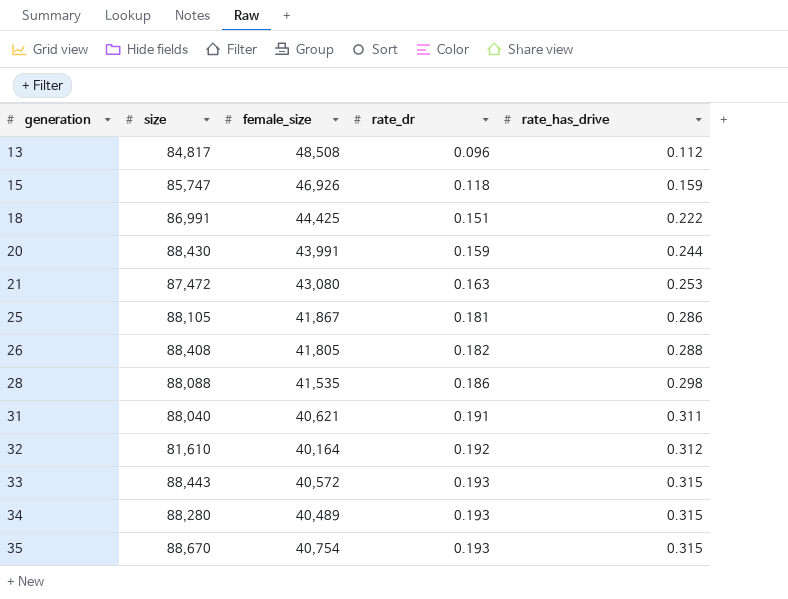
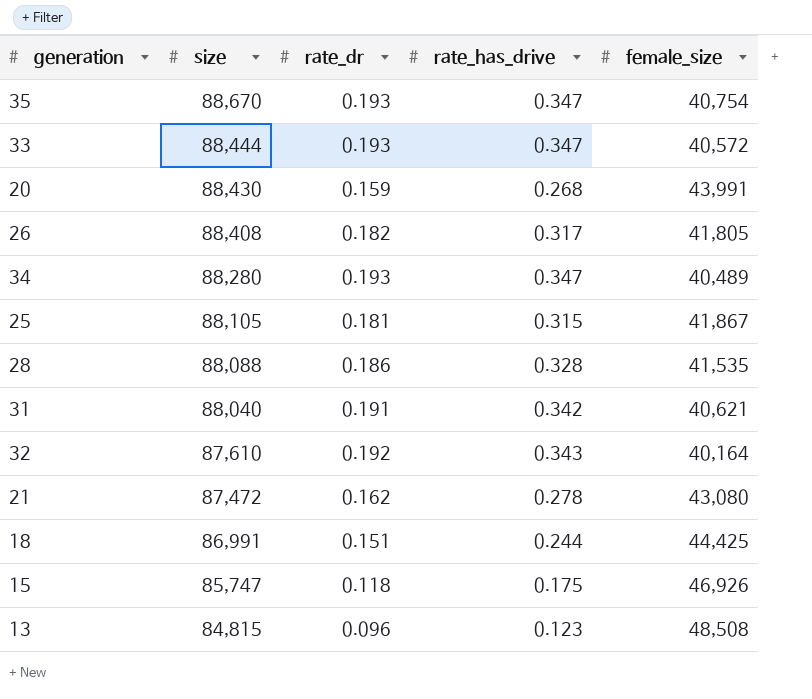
row order: generation ascending -> size descending
column female_size | position: 3 -> 5
35 | rate_has_drive: 0.315 -> 0.347
33 | size: 88,443 -> 88,444
33 | rate_has_drive: 0.315 -> 0.347
20 | rate_has_drive: 0.244 -> 0.268
26 | rate_has_drive: 0.288 -> 0.317
34 | rate_has_drive: 0.315 -> 0.347
25 | rate_has_drive: 0.286 -> 0.315
28 | rate_has_drive: 0.298 -> 0.328
31 | rate_has_drive: 0.311 -> 0.342
32 | size: 81,610 -> 87,610
32 | rate_has_drive: 0.312 -> 0.343
21 | rate_dr: 0.163 -> 0.162
21 | rate_has_drive: 0.253 -> 0.278
18 | rate_has_drive: 0.222 -> 0.244
15 | rate_has_drive: 0.159 -> 0.175
13 | size: 84,817 -> 84,815
13 | rate_has_drive: 0.112 -> 0.123

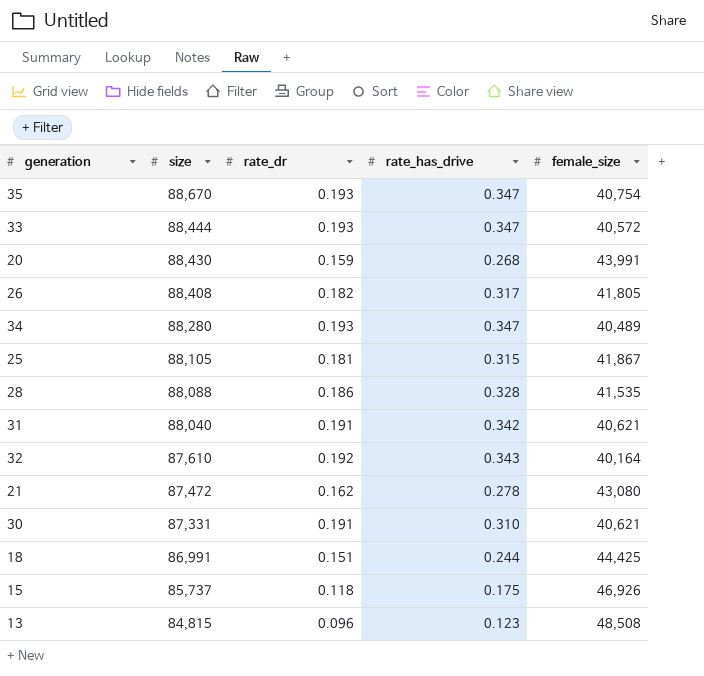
row 30: none -> 87,331 | 0.191 | 0.310 | 40,621
15 | size: 85,747 -> 85,737

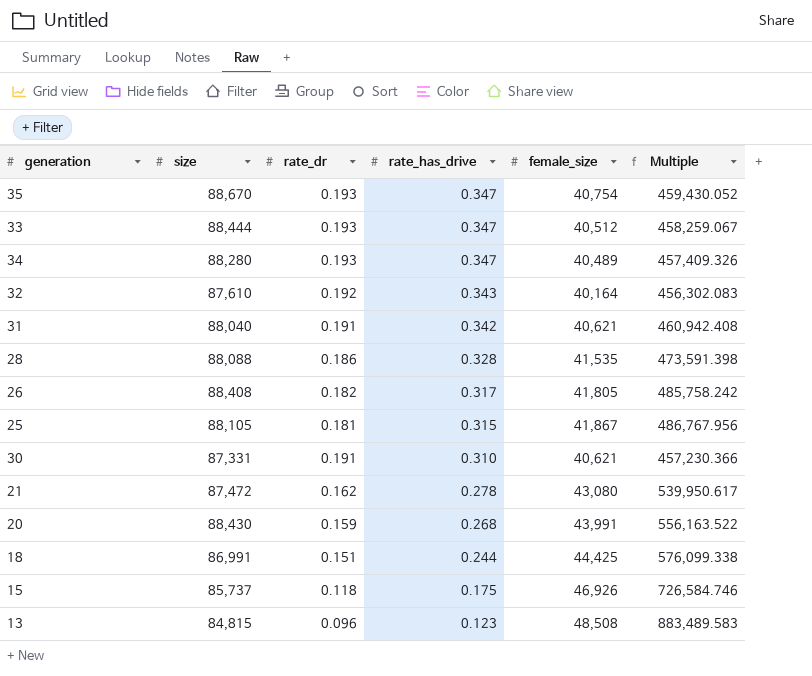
row order: size descending -> rate_has_drive descending
column Multiple | formula: none -> [size] / [rate_dr]
33 | female_size: 40,572 -> 40,512

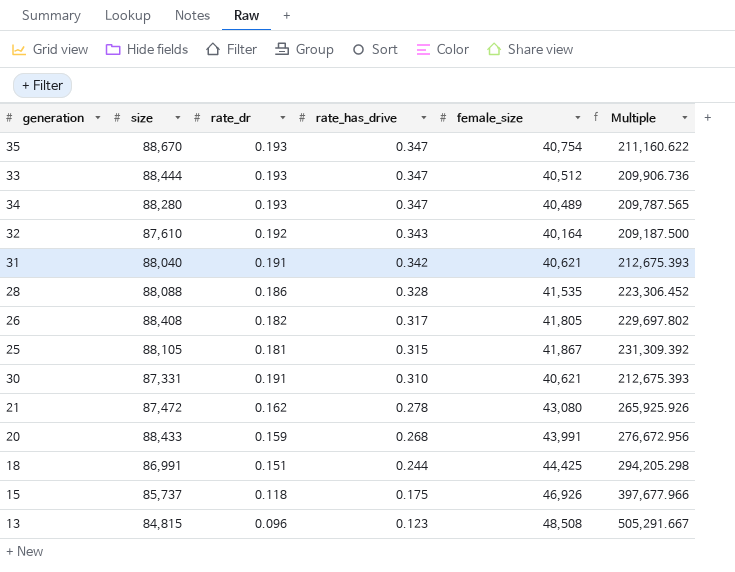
column Multiple | formula: [size] / [rate_dr] -> [female_size] / [rate_dr]
20 | size: 88,430 -> 88,433

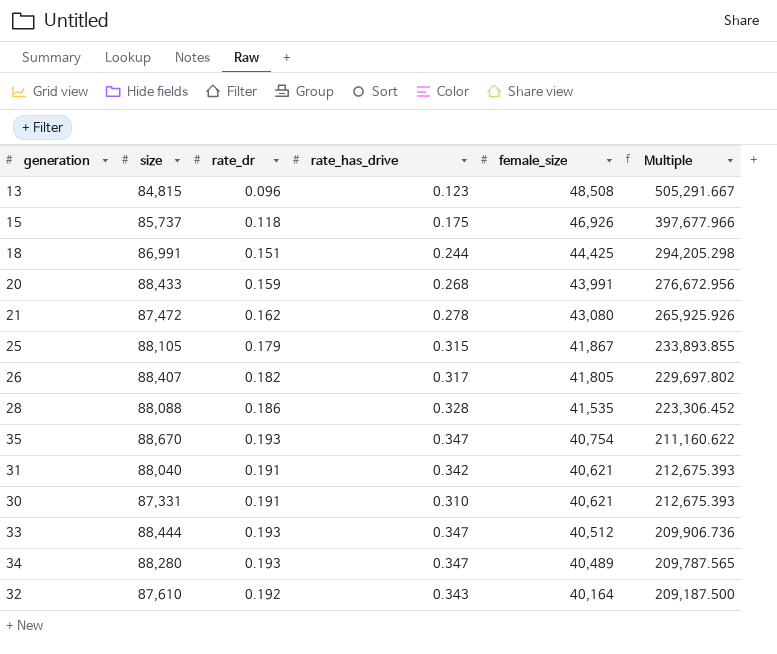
row order: rate_has_drive descending -> female_size descending
25 | rate_dr: 0.181 -> 0.179
25 | Multiple: 231,309.392 -> 233,893.855
26 | size: 88,408 -> 88,407

